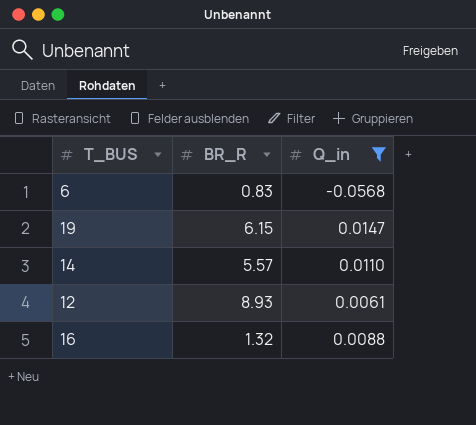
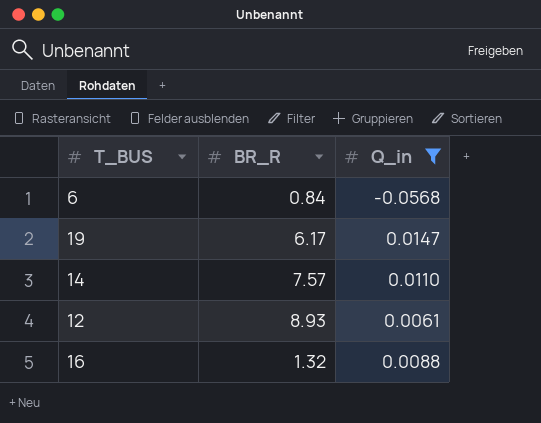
6 | BR_R: 0.83 -> 0.84
19 | BR_R: 6.15 -> 6.17
14 | BR_R: 5.57 -> 7.57

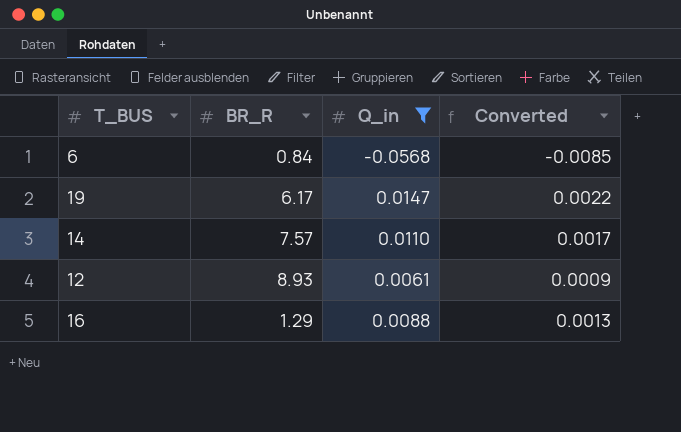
column Converted | formula: none -> [Q_in] * 0.15
16 | BR_R: 1.32 -> 1.29

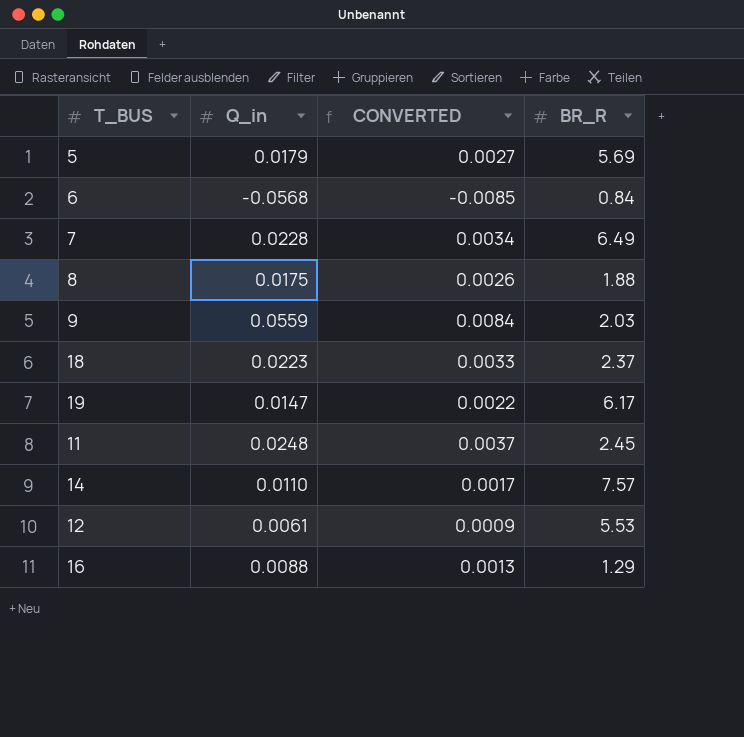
filter: Q_in <= 0.0147 -> none
column name: Converted -> CONVERTED
column BR_R | position: 2 -> 4
12 | BR_R: 8.93 -> 5.53

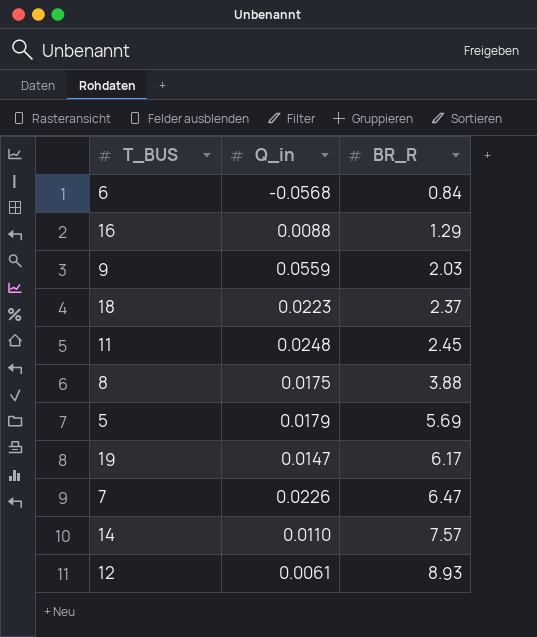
row order: none -> BR_R ascending
column CONVERTED | formula: [Q_in] * 0.15 -> none
8 | BR_R: 1.88 -> 3.88
7 | Q_in: 0.0228 -> 0.0226
7 | BR_R: 6.49 -> 6.47
12 | BR_R: 5.53 -> 8.93

